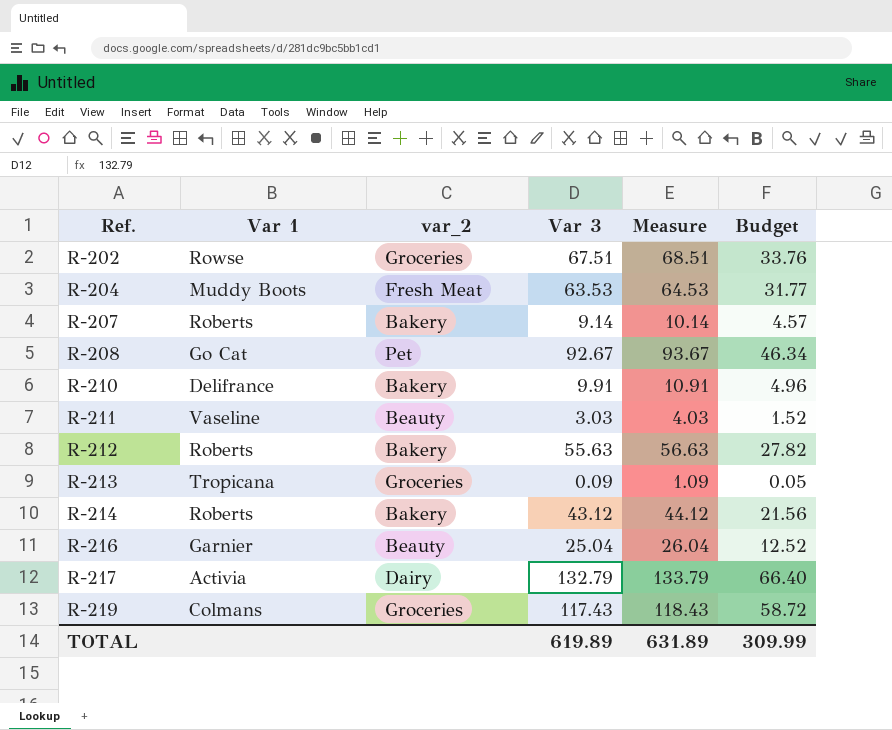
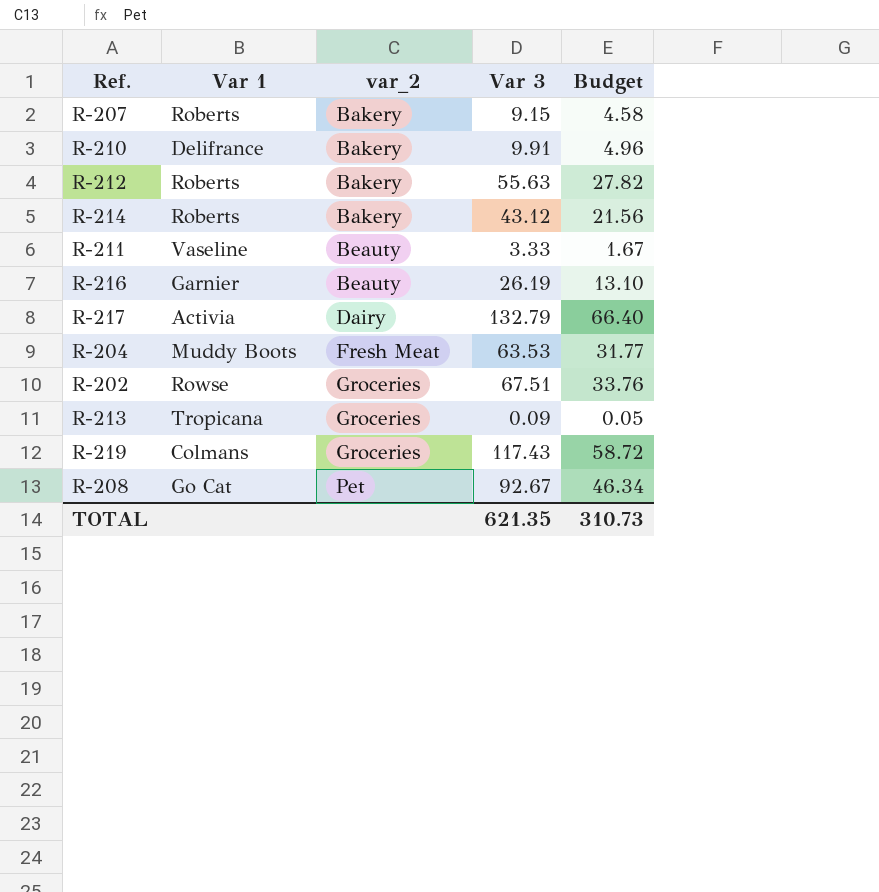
row order: Ref. ascending -> var_2 ascending
column Measure | formula: [Var 3] + 1 -> none
R-207 | Var 3: 9.14 -> 9.15
R-207 | Budget: 4.57 -> 4.58
R-211 | Var 3: 3.03 -> 3.33
R-211 | Budget: 1.52 -> 1.67
R-216 | Var 3: 25.04 -> 26.19
R-216 | Budget: 12.52 -> 13.10
TOTAL | Var 3: 619.89 -> 621.35
TOTAL | Budget: 309.99 -> 310.73

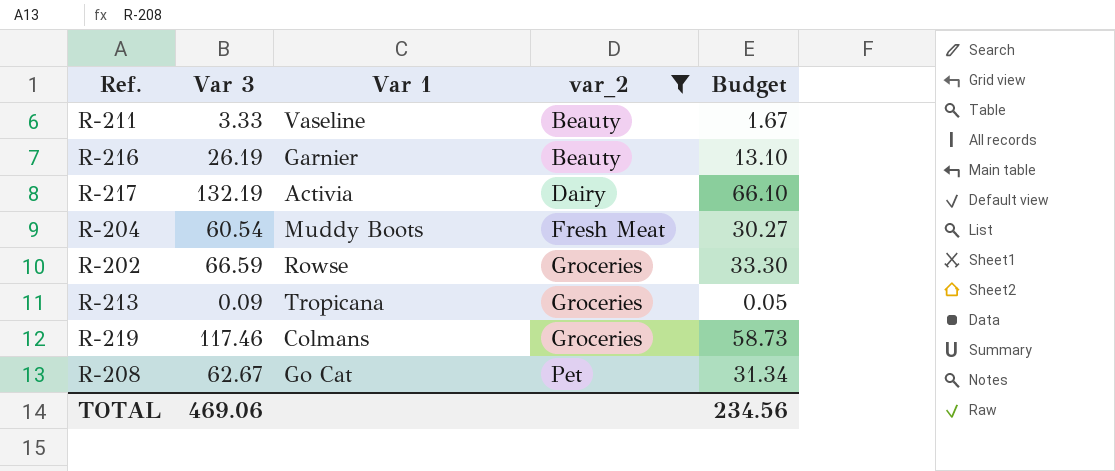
filter: none -> var_2 != Bakery
column Var 3 | position: 4 -> 2
R-217 | Var 3: 132.79 -> 132.19
R-217 | Budget: 66.40 -> 66.10
R-204 | Var 3: 63.53 -> 60.54
R-204 | Budget: 31.77 -> 30.27
R-202 | Var 3: 67.51 -> 66.59
R-202 | Budget: 33.76 -> 33.30
R-219 | Var 3: 117.43 -> 117.46
R-219 | Budget: 58.72 -> 58.73
R-208 | Var 3: 92.67 -> 62.67
R-208 | Budget: 46.34 -> 31.34
TOTAL | Var 3: 621.35 -> 469.06
TOTAL | Budget: 310.73 -> 234.56

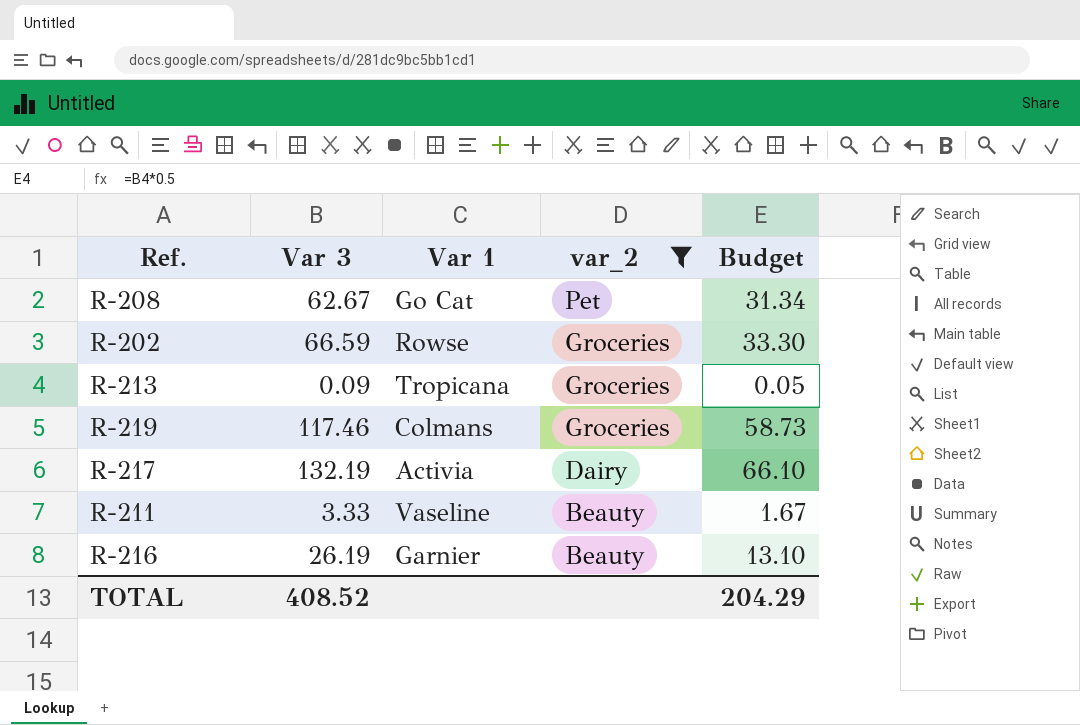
row order: var_2 ascending -> var_2 descending
row R-204: 60.54 | Muddy Boots | Fresh Meat | 30.27 -> none
TOTAL | Var 3: 469.06 -> 408.52
TOTAL | Budget: 234.56 -> 204.29

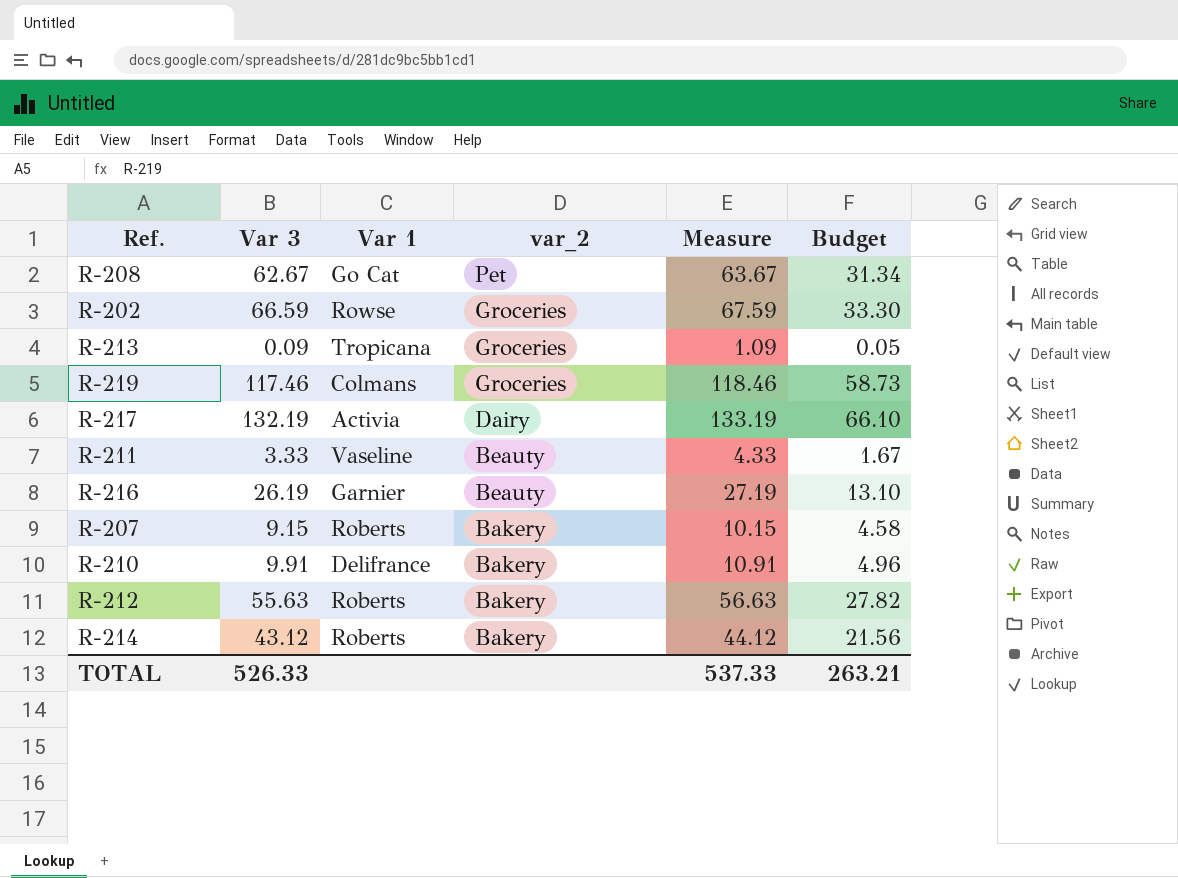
filter: var_2 != Bakery -> none
column Measure | formula: none -> [Var 3] + 1
TOTAL | Var 3: 408.52 -> 526.33
TOTAL | Budget: 204.29 -> 263.21

